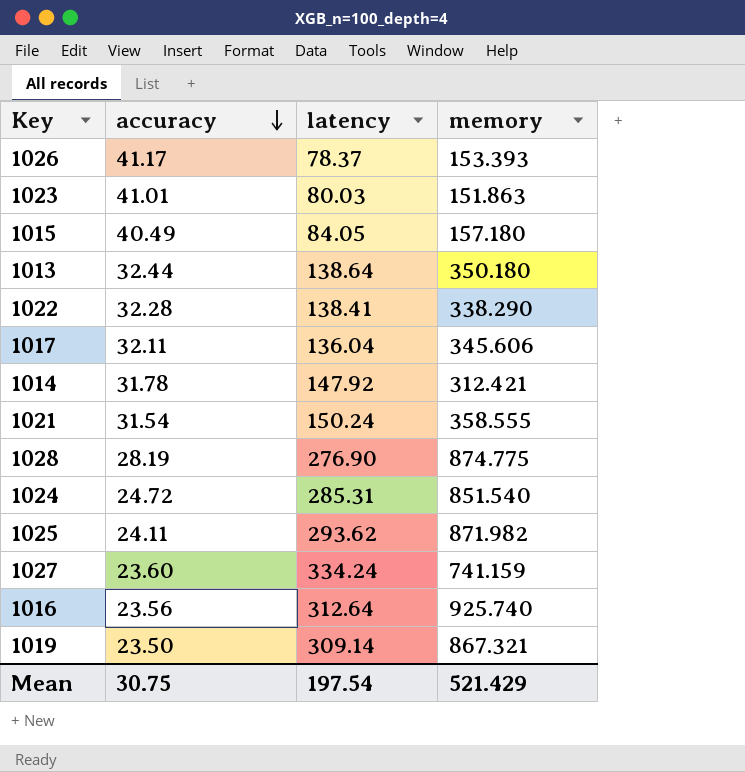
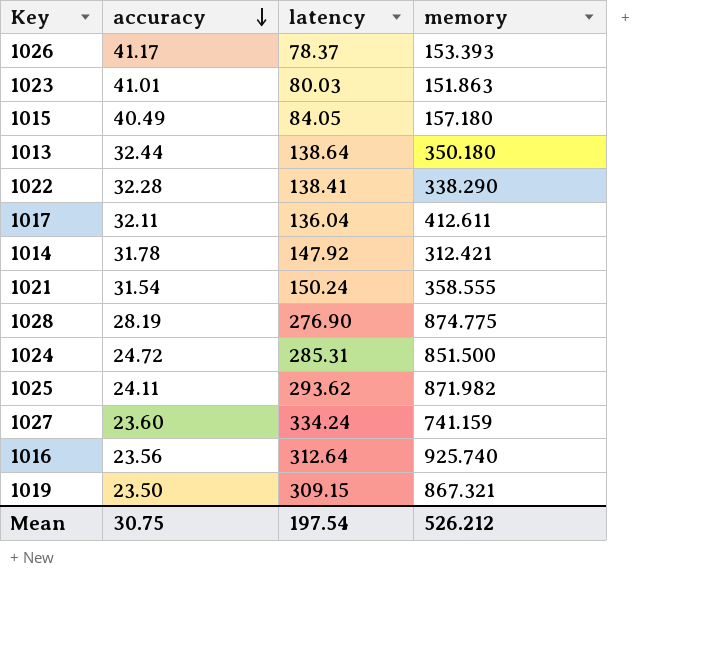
1017 | memory: 345.606 -> 412.611
1024 | memory: 851.540 -> 851.500
1019 | latency: 309.14 -> 309.15
Mean | memory: 521.429 -> 526.212

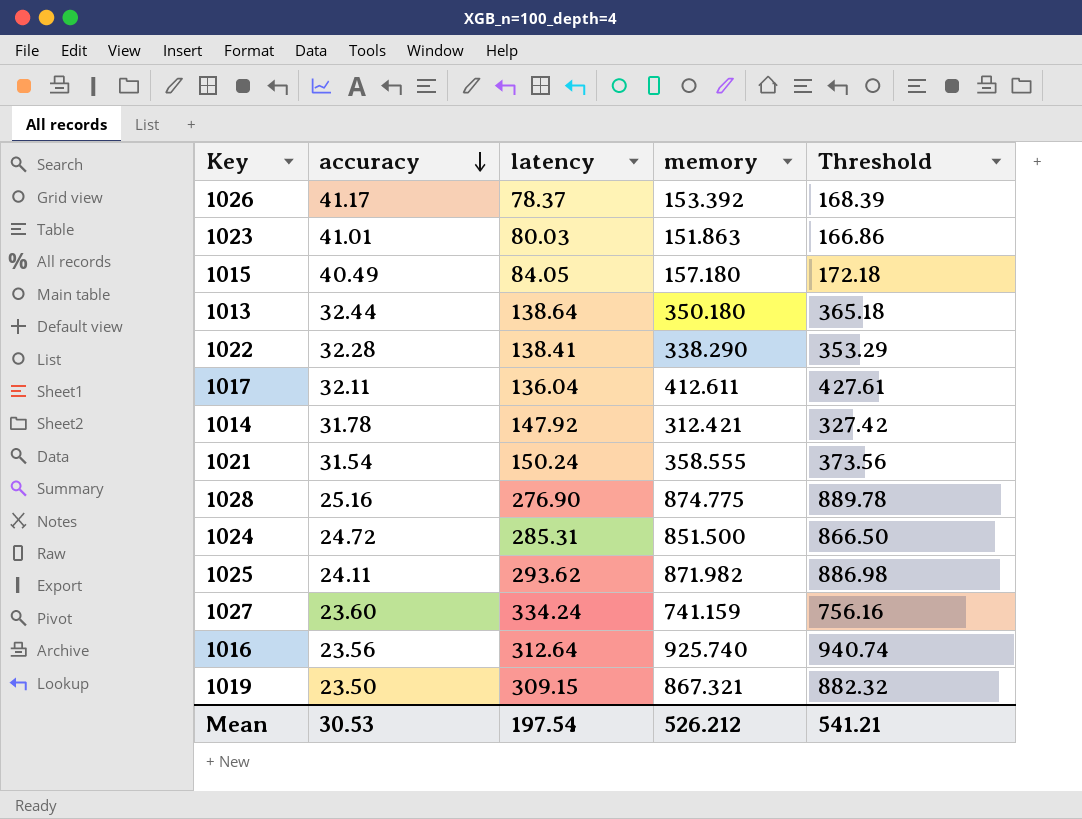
column Threshold | formula: none -> [memory] + 15
1026 | memory: 153.393 -> 153.392
1028 | accuracy: 28.19 -> 25.16
Mean | accuracy: 30.75 -> 30.53

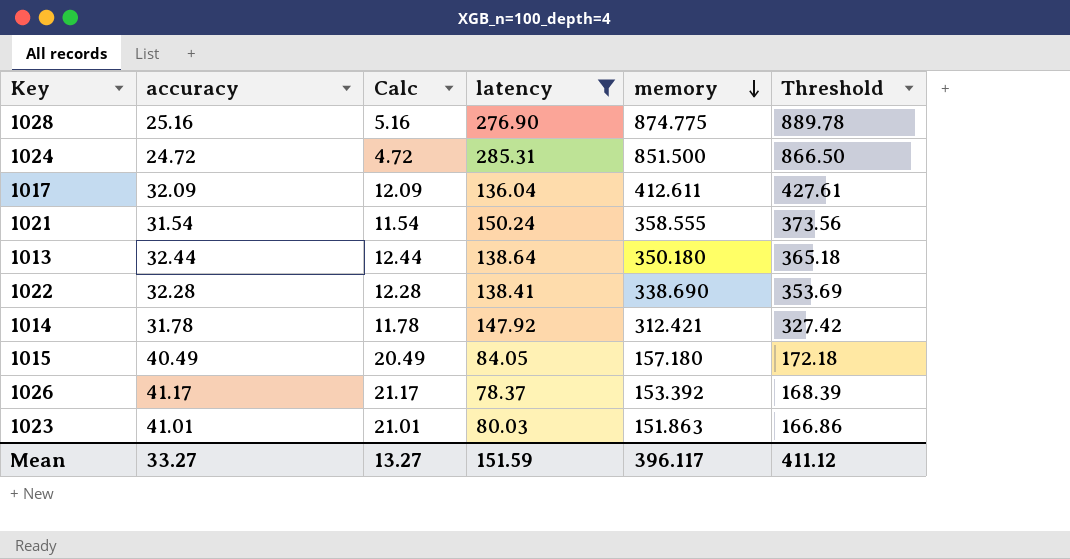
filter: none -> latency <= 285.31
row order: accuracy descending -> memory descending
column Calc | formula: none -> [accuracy] - 20
1017 | accuracy: 32.11 -> 32.09
1022 | memory: 338.290 -> 338.690
1022 | Threshold: 353.29 -> 353.69
Mean | accuracy: 30.53 -> 33.27
Mean | latency: 197.54 -> 151.59
Mean | memory: 526.212 -> 396.117
Mean | Threshold: 541.21 -> 411.12

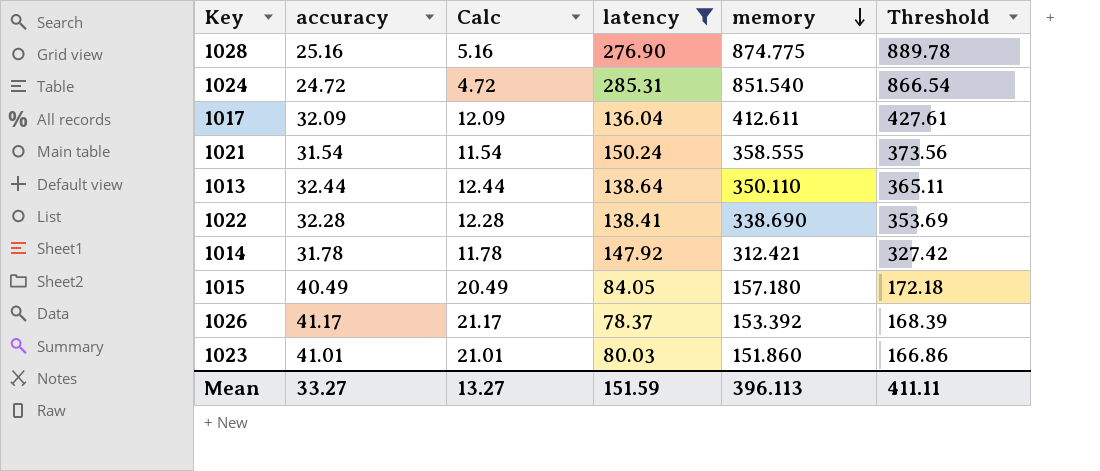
1024 | memory: 851.500 -> 851.540
1024 | Threshold: 866.50 -> 866.54
1013 | memory: 350.180 -> 350.110
1013 | Threshold: 365.18 -> 365.11
1023 | memory: 151.863 -> 151.860
Mean | memory: 396.117 -> 396.113
Mean | Threshold: 411.12 -> 411.11

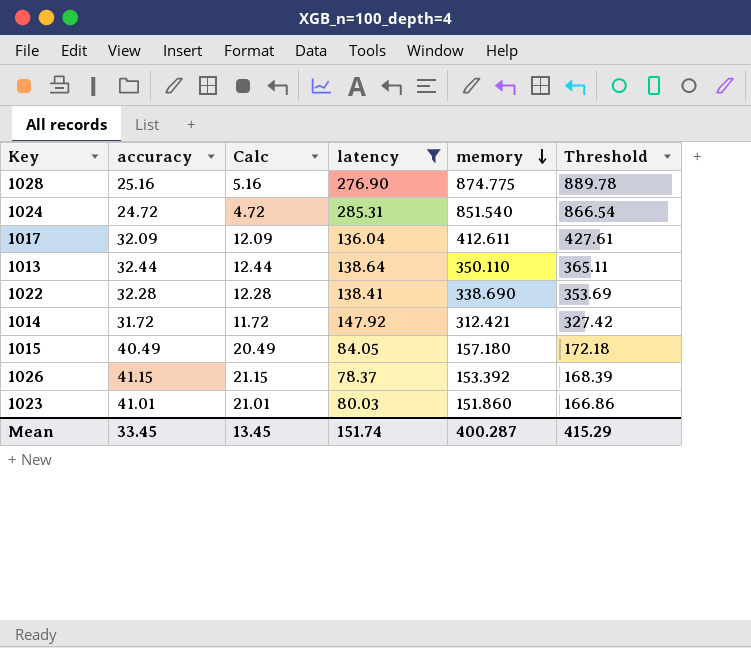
row 1021: 31.54 | 11.54 | 150.24 | 358.555 | 373.56 -> none
1014 | accuracy: 31.78 -> 31.72
1014 | Calc: 11.78 -> 11.72
1026 | accuracy: 41.17 -> 41.15
1026 | Calc: 21.17 -> 21.15
Mean | accuracy: 33.27 -> 33.45
Mean | Calc: 13.27 -> 13.45
Mean | latency: 151.59 -> 151.74
Mean | memory: 396.113 -> 400.287
Mean | Threshold: 411.11 -> 415.29

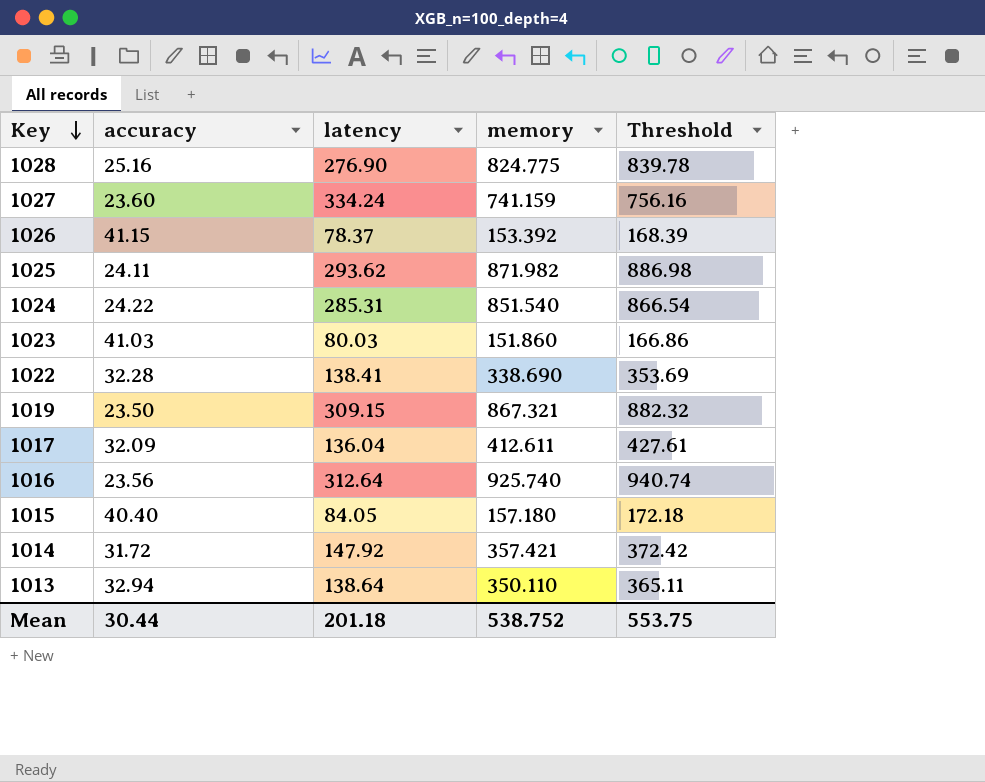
filter: latency <= 285.31 -> none
row order: memory descending -> Key descending
column Calc | formula: [accuracy] - 20 -> none
1028 | memory: 874.775 -> 824.775
1028 | Threshold: 889.78 -> 839.78
1024 | accuracy: 24.72 -> 24.22
1023 | accuracy: 41.01 -> 41.03
1015 | accuracy: 40.49 -> 40.40
1014 | memory: 312.421 -> 357.421
1014 | Threshold: 327.42 -> 372.42
1013 | accuracy: 32.44 -> 32.94
Mean | accuracy: 33.45 -> 30.44
Mean | latency: 151.74 -> 201.18
Mean | memory: 400.287 -> 538.752
Mean | Threshold: 415.29 -> 553.75

